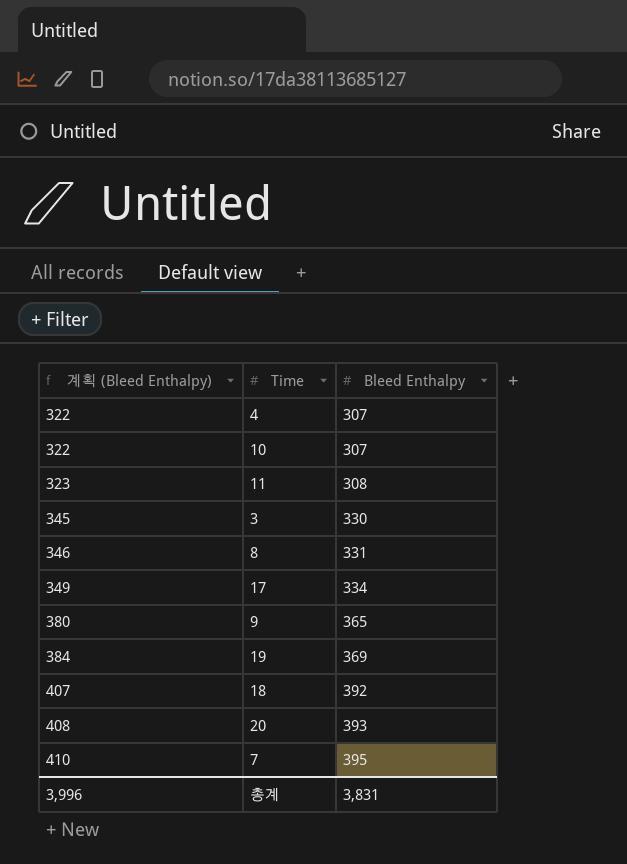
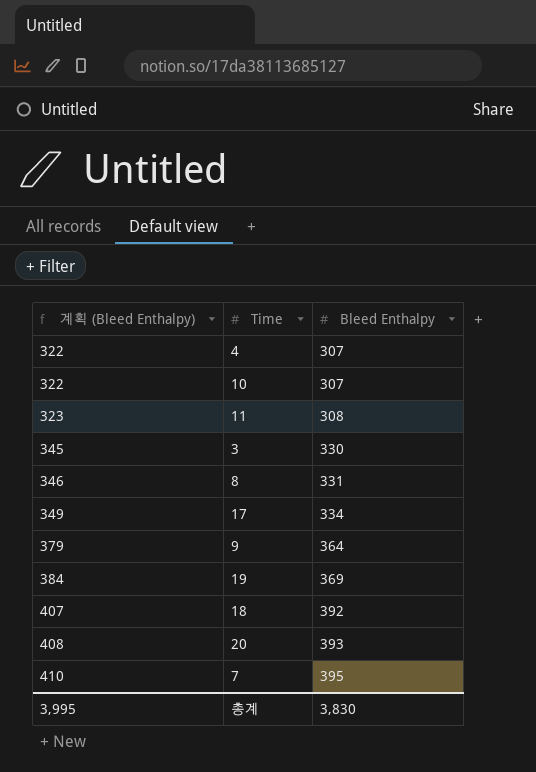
9 | 계획 (Bleed Enthalpy): 380 -> 379
9 | Bleed Enthalpy: 365 -> 364
총계 | 계획 (Bleed Enthalpy): 3,996 -> 3,995
총계 | Bleed Enthalpy: 3,831 -> 3,830

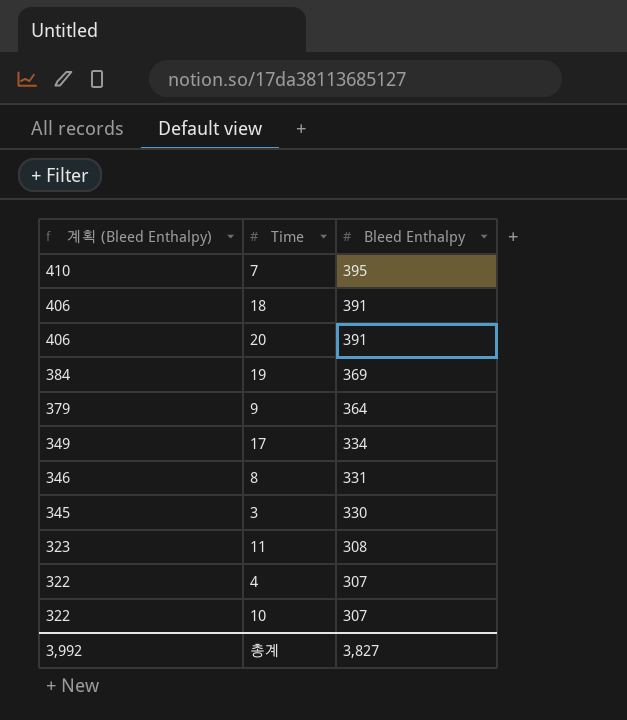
row order: 계획 (Bleed Enthalpy) ascending -> 계획 (Bleed Enthalpy) descending
18 | 계획 (Bleed Enthalpy): 407 -> 406
18 | Bleed Enthalpy: 392 -> 391
20 | 계획 (Bleed Enthalpy): 408 -> 406
20 | Bleed Enthalpy: 393 -> 391
총계 | 계획 (Bleed Enthalpy): 3,995 -> 3,992
총계 | Bleed Enthalpy: 3,830 -> 3,827

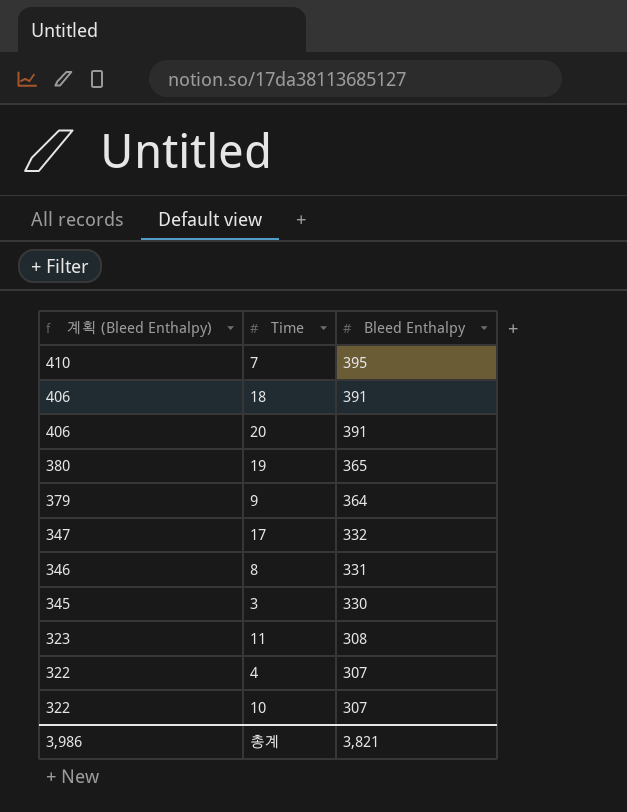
19 | 계획 (Bleed Enthalpy): 384 -> 380
19 | Bleed Enthalpy: 369 -> 365
17 | 계획 (Bleed Enthalpy): 349 -> 347
17 | Bleed Enthalpy: 334 -> 332
총계 | 계획 (Bleed Enthalpy): 3,992 -> 3,986
총계 | Bleed Enthalpy: 3,827 -> 3,821

